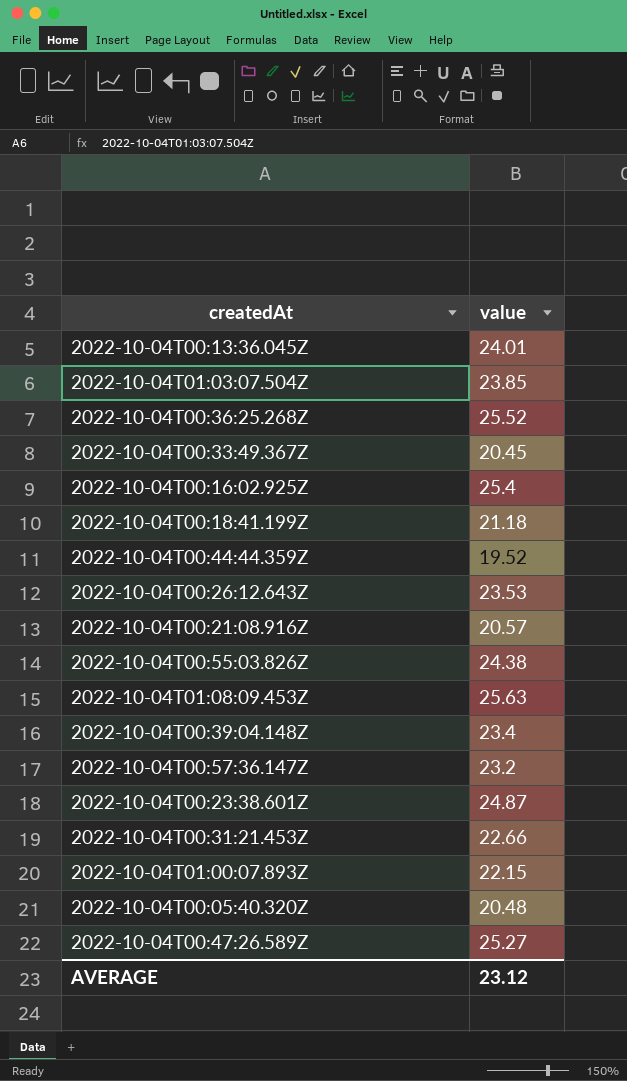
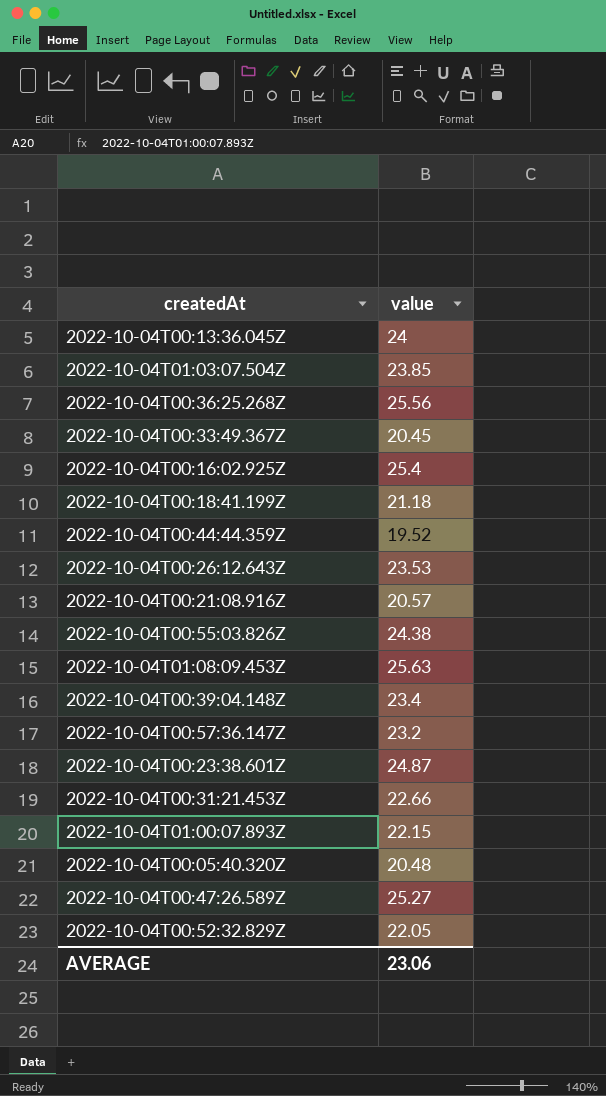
2022-10-04T00:13:36.045Z | value: 24.01 -> 24
2022-10-04T00:36:25.268Z | value: 25.52 -> 25.56
row 2022-10-04T00:52:32.829Z: none -> 22.05
AVERAGE | value: 23.12 -> 23.06

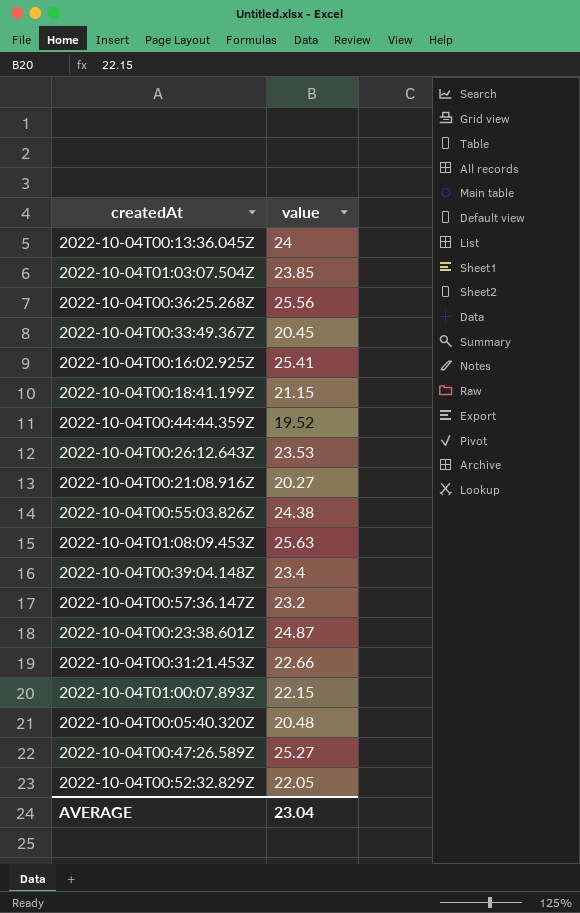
2022-10-04T00:16:02.925Z | value: 25.4 -> 25.41
2022-10-04T00:18:41.199Z | value: 21.18 -> 21.15
2022-10-04T00:21:08.916Z | value: 20.57 -> 20.27
AVERAGE | value: 23.06 -> 23.04

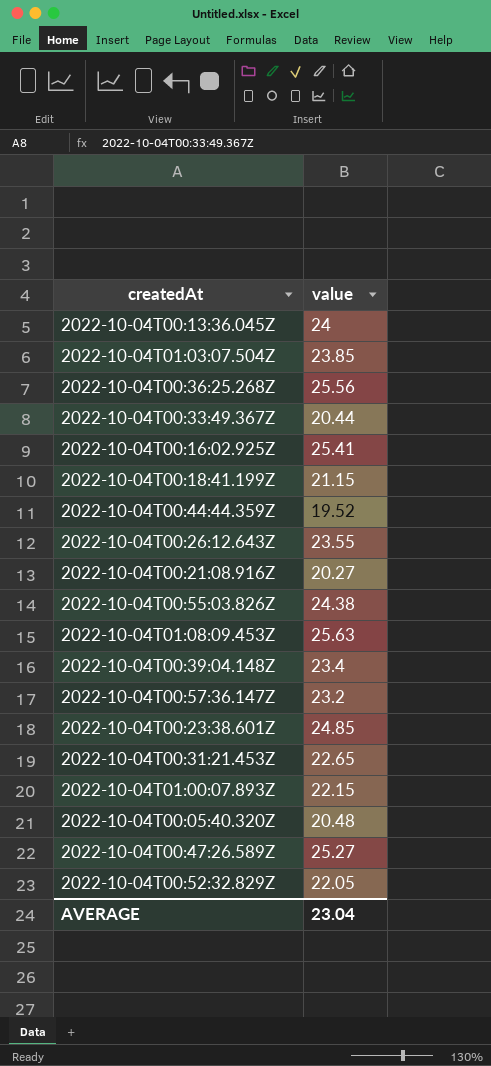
2022-10-04T00:33:49.367Z | value: 20.45 -> 20.44
2022-10-04T00:26:12.643Z | value: 23.53 -> 23.55
2022-10-04T00:23:38.601Z | value: 24.87 -> 24.85
2022-10-04T00:31:21.453Z | value: 22.66 -> 22.65

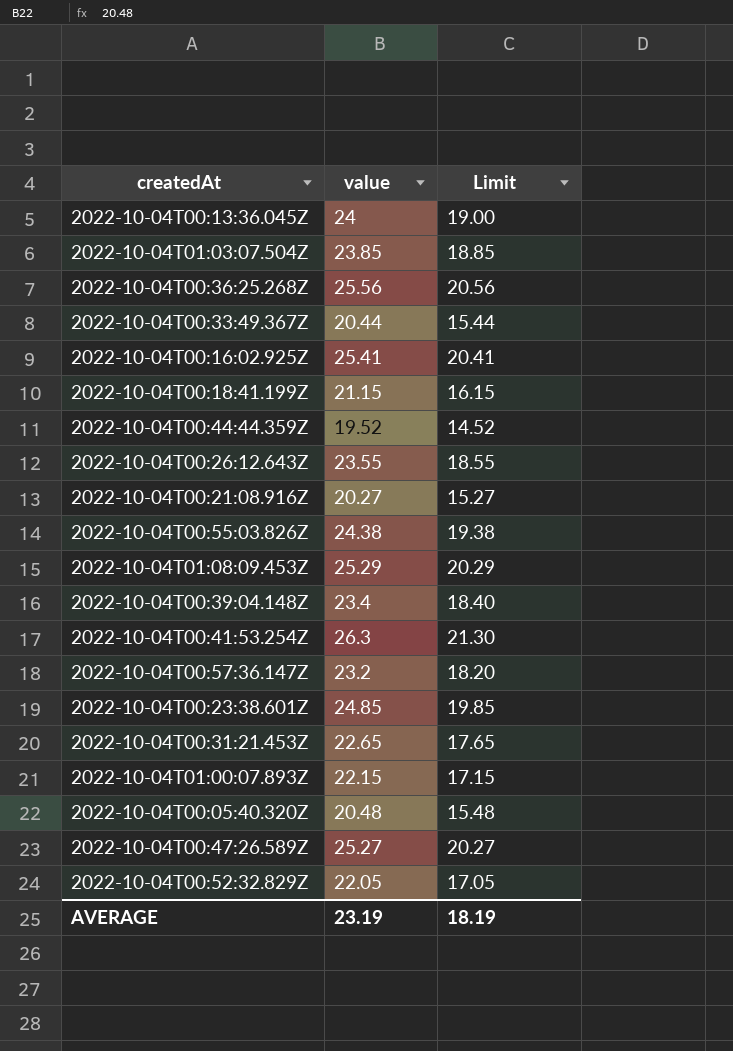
column Limit | formula: none -> [value] - 5
2022-10-04T01:08:09.453Z | value: 25.63 -> 25.29
row 2022-10-04T00:41:53.254Z: none -> 26.3 | 21.30
AVERAGE | value: 23.04 -> 23.19

